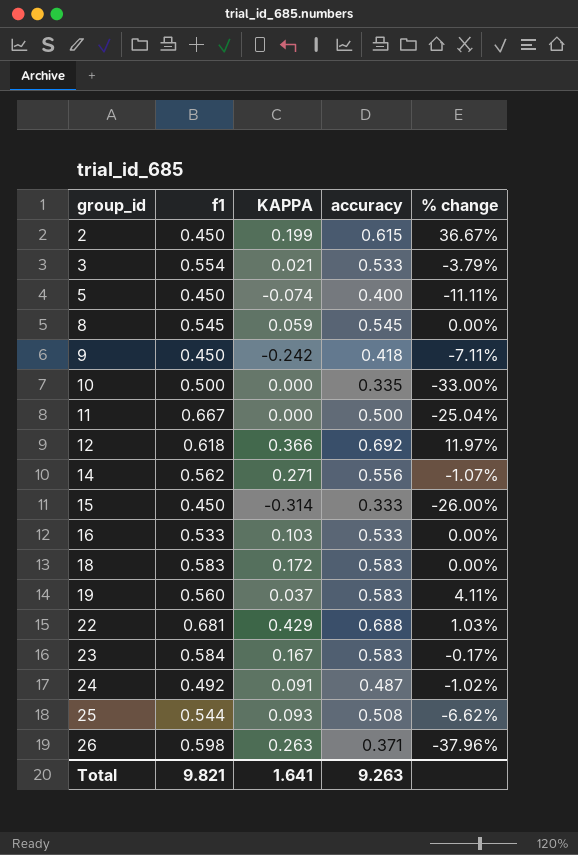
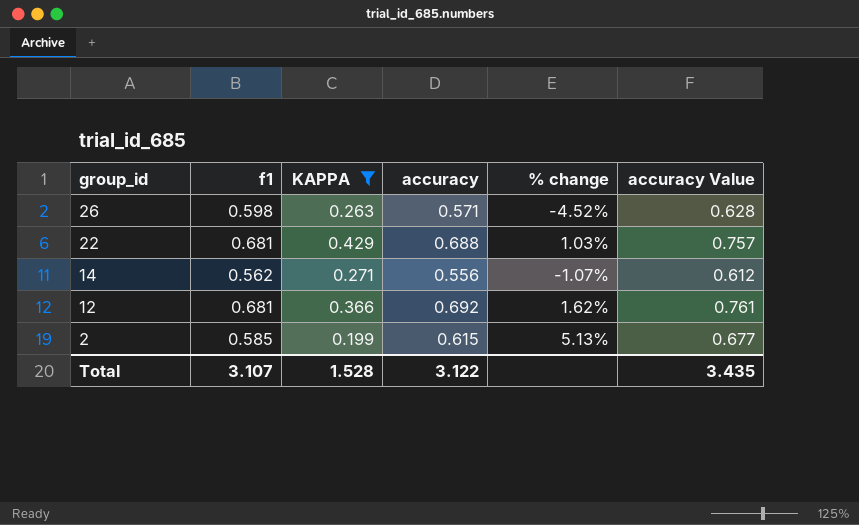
filter: none -> KAPPA >= 0.199
row order: group_id ascending -> group_id descending
column accuracy Value | formula: none -> [accuracy] * 1.1
26 | accuracy: 0.371 -> 0.571
26 | % change: -37.96% -> -4.52%
12 | f1: 0.618 -> 0.681
12 | % change: 11.97% -> 1.62%
2 | f1: 0.450 -> 0.585
2 | % change: 36.67% -> 5.13%
Total | f1: 9.821 -> 3.107
Total | KAPPA: 1.641 -> 1.528
Total | accuracy: 9.263 -> 3.122

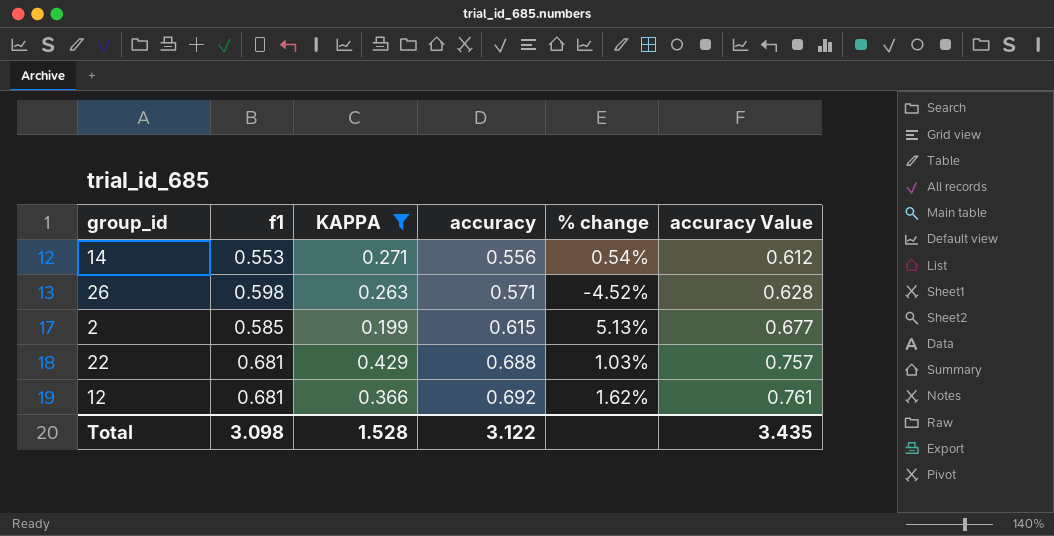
row order: group_id descending -> accuracy ascending
14 | f1: 0.562 -> 0.553
14 | % change: -1.07% -> 0.54%
Total | f1: 3.107 -> 3.098

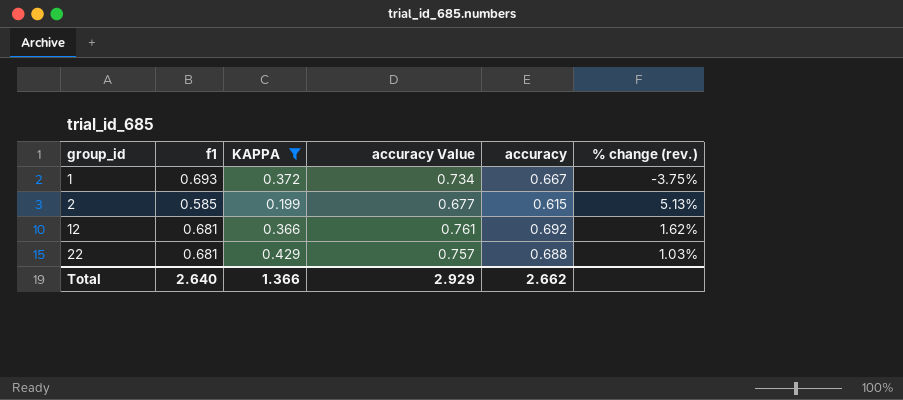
row order: accuracy ascending -> group_id ascending
column accuracy Value | position: 6 -> 4
column name: % change -> % change (rev.)
row 14: 0.553 | 0.271 | 0.556 | 0.54% | 0.612 -> none
row 26: 0.598 | 0.263 | 0.571 | -4.52% | 0.628 -> none
row 1: none -> 0.693 | 0.372 | 0.734 | 0.667 | -3.75%
Total | f1: 3.098 -> 2.640
Total | KAPPA: 1.528 -> 1.366
Total | accuracy Value: 3.435 -> 2.929
Total | accuracy: 3.122 -> 2.662

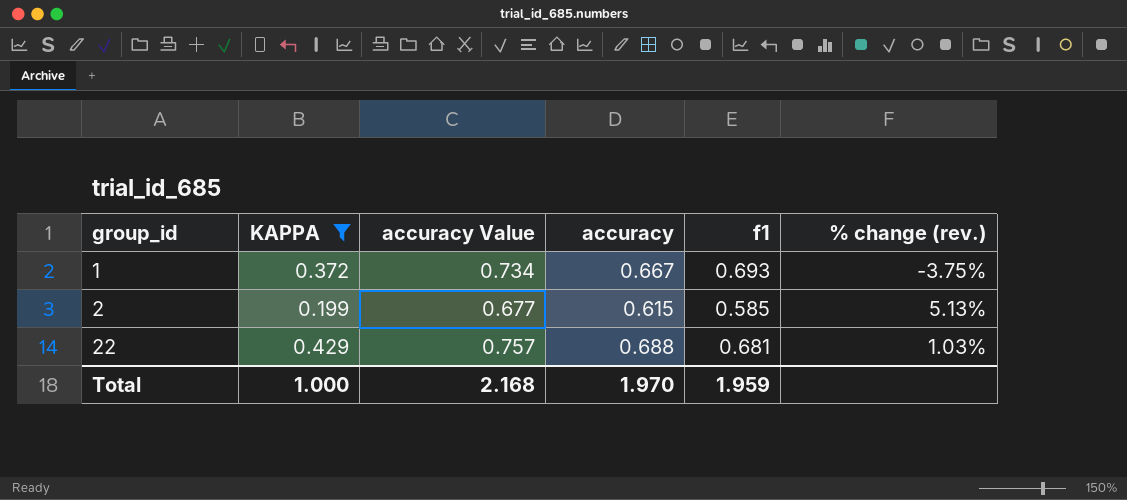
column f1 | position: 2 -> 5
row 12: 0.681 | 0.366 | 0.761 | 0.692 | 1.62% -> none
Total | KAPPA: 1.366 -> 1.000
Total | accuracy Value: 2.929 -> 2.168
Total | accuracy: 2.662 -> 1.970
Total | f1: 2.640 -> 1.959

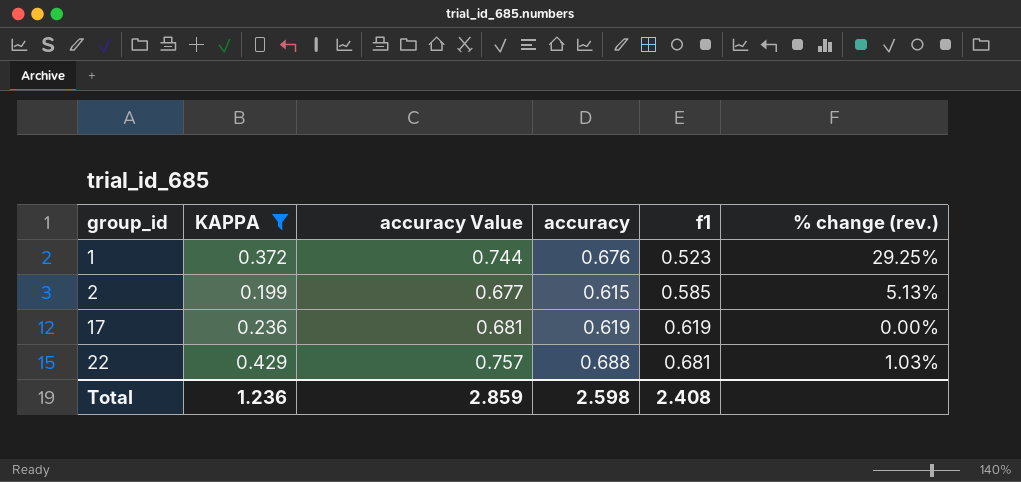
1 | accuracy Value: 0.734 -> 0.744
1 | accuracy: 0.667 -> 0.676
1 | f1: 0.693 -> 0.523
1 | % change (rev.): -3.75% -> 29.25%
row 17: none -> 0.236 | 0.681 | 0.619 | 0.619 | 0.00%
Total | KAPPA: 1.000 -> 1.236
Total | accuracy Value: 2.168 -> 2.859
Total | accuracy: 1.970 -> 2.598
Total | f1: 1.959 -> 2.408

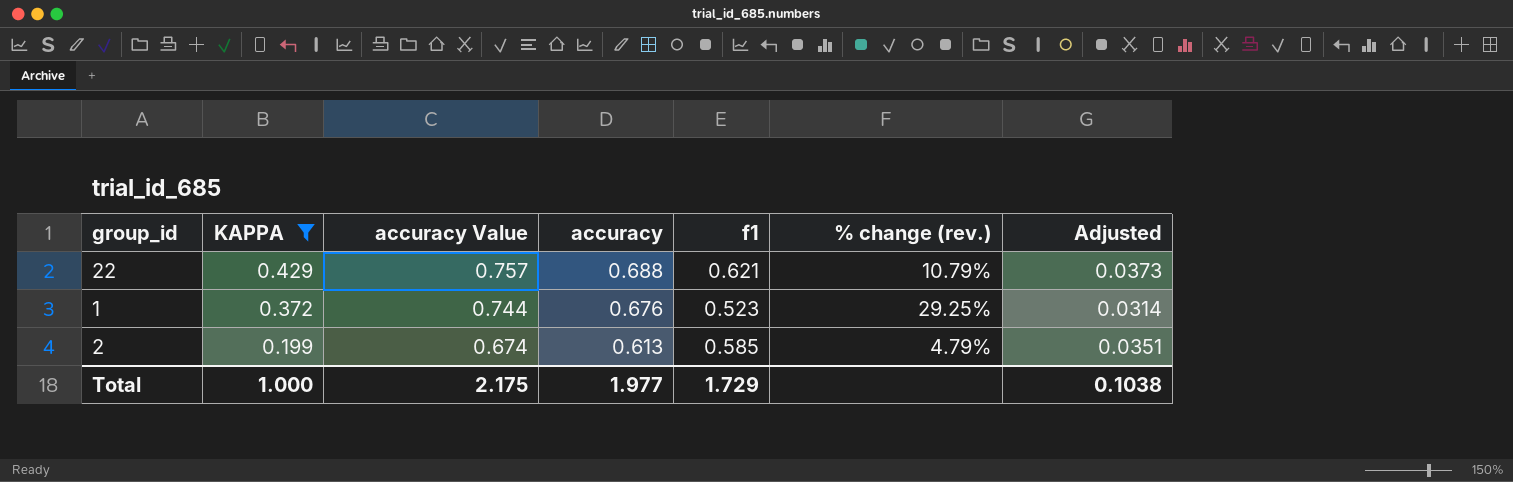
row order: group_id ascending -> KAPPA descending
column Adjusted | formula: none -> [f1] * 0.06
row 17: 0.236 | 0.681 | 0.619 | 0.619 | 0.00% -> none
22 | f1: 0.681 -> 0.621
22 | % change (rev.): 1.03% -> 10.79%
2 | accuracy Value: 0.677 -> 0.674
2 | accuracy: 0.615 -> 0.613
2 | % change (rev.): 5.13% -> 4.79%
Total | KAPPA: 1.236 -> 1.000
Total | accuracy Value: 2.859 -> 2.175
Total | accuracy: 2.598 -> 1.977
Total | f1: 2.408 -> 1.729

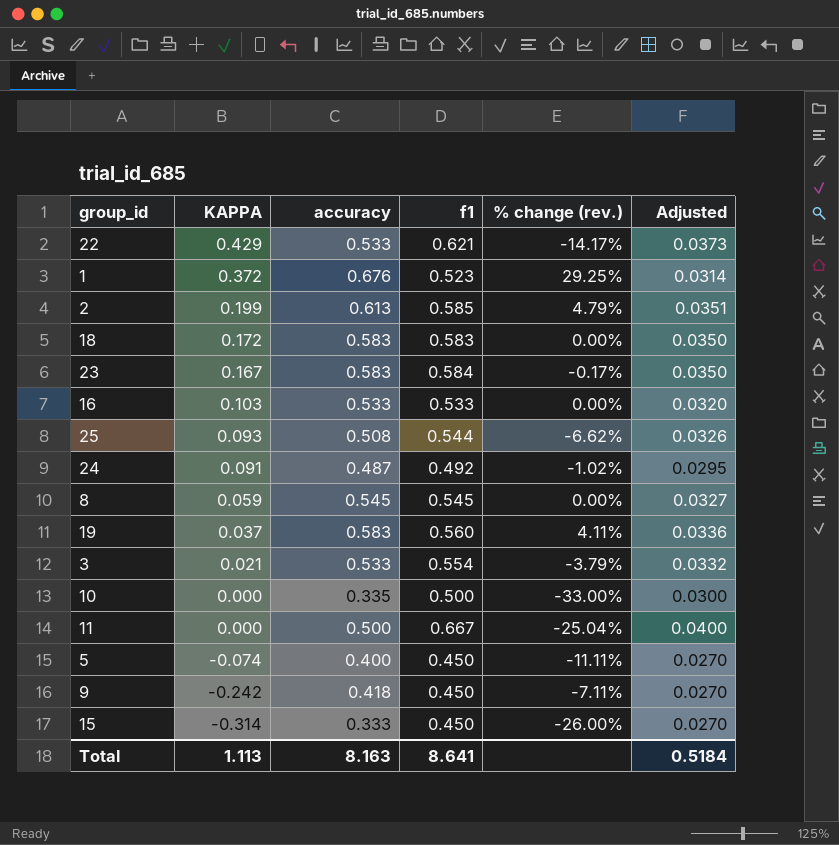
filter: KAPPA >= 0.199 -> none
column accuracy Value | formula: [accuracy] * 1.1 -> none
22 | accuracy: 0.688 -> 0.533
22 | % change (rev.): 10.79% -> -14.17%
Total | KAPPA: 1.000 -> 1.113
Total | accuracy: 1.977 -> 8.163
Total | f1: 1.729 -> 8.641
Total | Adjusted: 0.1038 -> 0.5184

